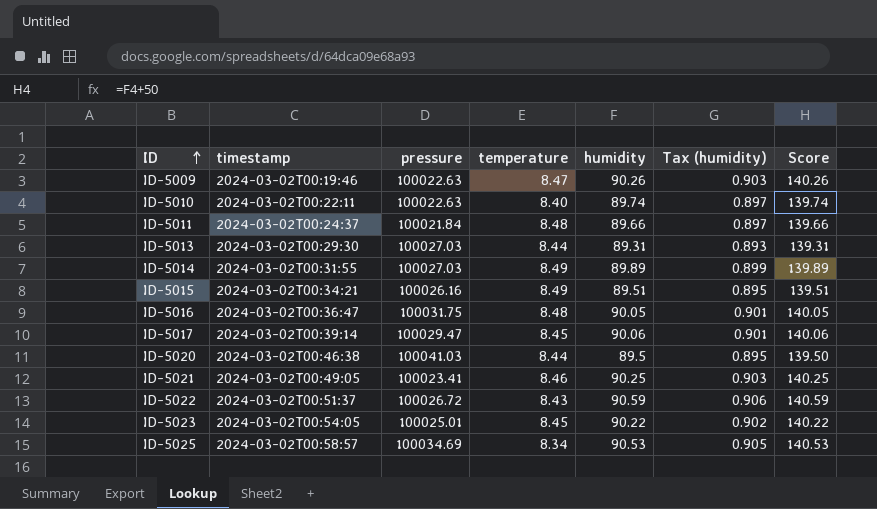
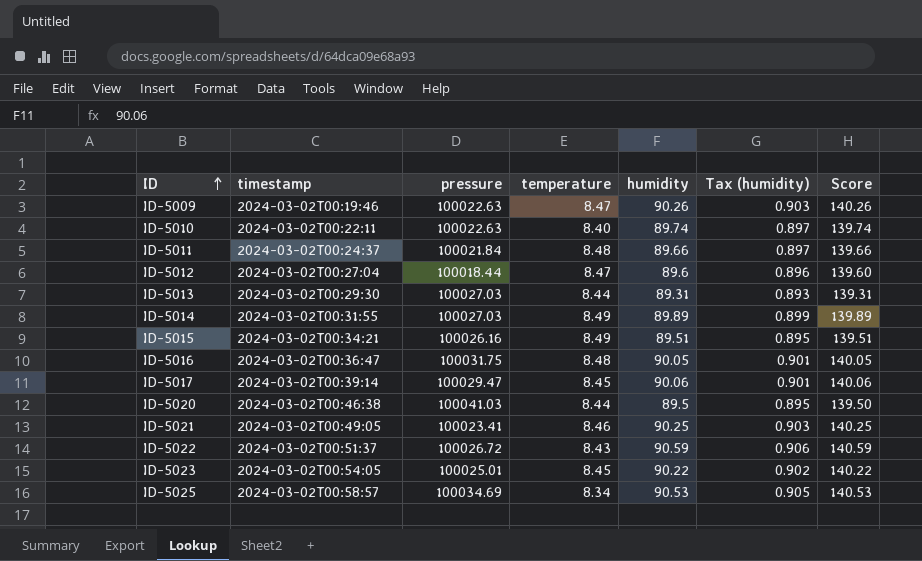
row ID-5012: none -> 2024-03-02T00:27:04 | 100018.44 | 8.47 | 89.6 | 0.896 | 139.60

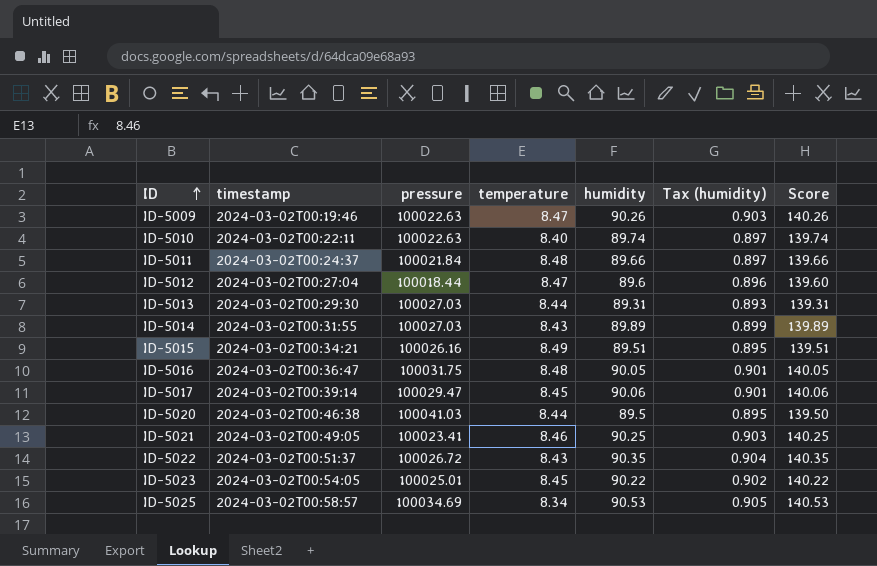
ID-5014 | temperature: 8.49 -> 8.43
ID-5022 | humidity: 90.59 -> 90.35
ID-5022 | Tax (humidity): 0.906 -> 0.904
ID-5022 | Score: 140.59 -> 140.35

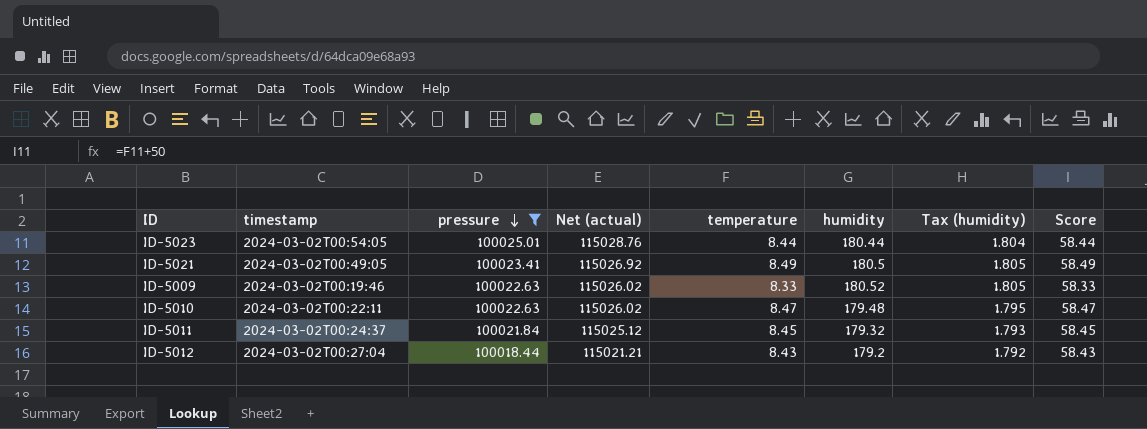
filter: none -> pressure <= 100025.01
row order: ID ascending -> pressure descending
column Net (actual) | formula: none -> [pressure] * 1.15
column Score | formula: [humidity] + 50 -> [temperature] + 50
ID-5023 | temperature: 8.45 -> 8.44
ID-5023 | humidity: 90.22 -> 180.44
ID-5023 | Tax (humidity): 0.902 -> 1.804
ID-5021 | temperature: 8.46 -> 8.49
ID-5021 | humidity: 90.25 -> 180.5
ID-5021 | Tax (humidity): 0.903 -> 1.805
ID-5009 | temperature: 8.47 -> 8.33
ID-5009 | humidity: 90.26 -> 180.52
ID-5009 | Tax (humidity): 0.903 -> 1.805
ID-5010 | temperature: 8.40 -> 8.47
ID-5010 | humidity: 89.74 -> 179.48
ID-5010 | Tax (humidity): 0.897 -> 1.795
ID-5011 | temperature: 8.48 -> 8.45
ID-5011 | humidity: 89.66 -> 179.32
ID-5011 | Tax (humidity): 0.897 -> 1.793
ID-5012 | temperature: 8.47 -> 8.43
ID-5012 | humidity: 89.6 -> 179.2
ID-5012 | Tax (humidity): 0.896 -> 1.792

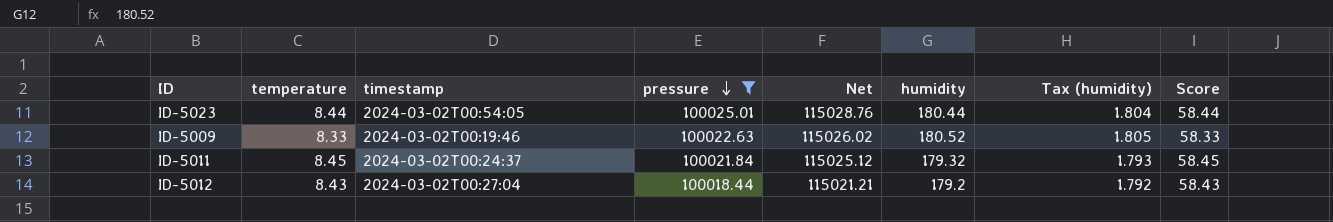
column temperature | position: 5 -> 2
column name: Net (actual) -> Net
row ID-5021: 2024-03-02T00:49:05 | 100023.41 | 115026.92 | 8.49 | 180.5 | 1.805 | 58.49 -> none
row ID-5010: 2024-03-02T00:22:11 | 100022.63 | 115026.02 | 8.47 | 179.48 | 1.795 | 58.47 -> none

